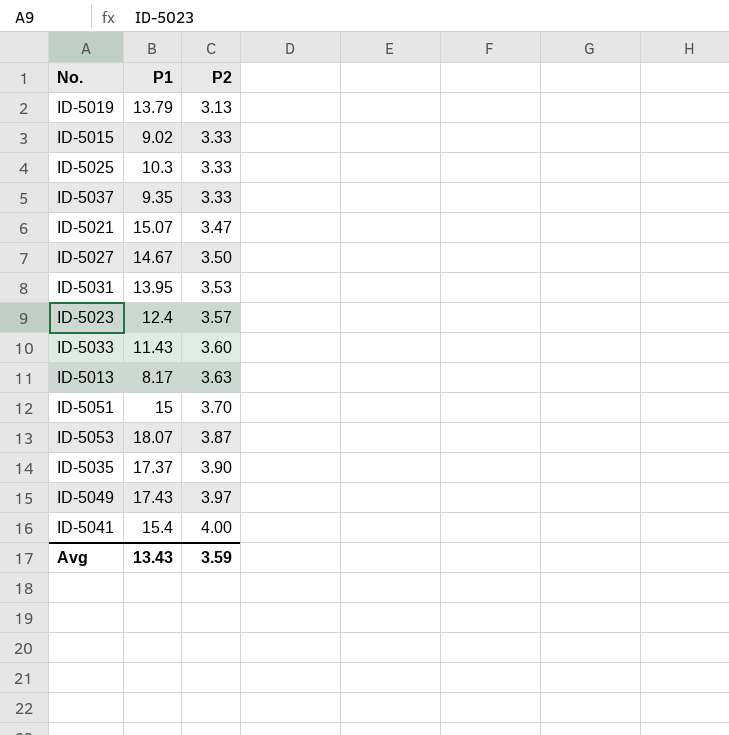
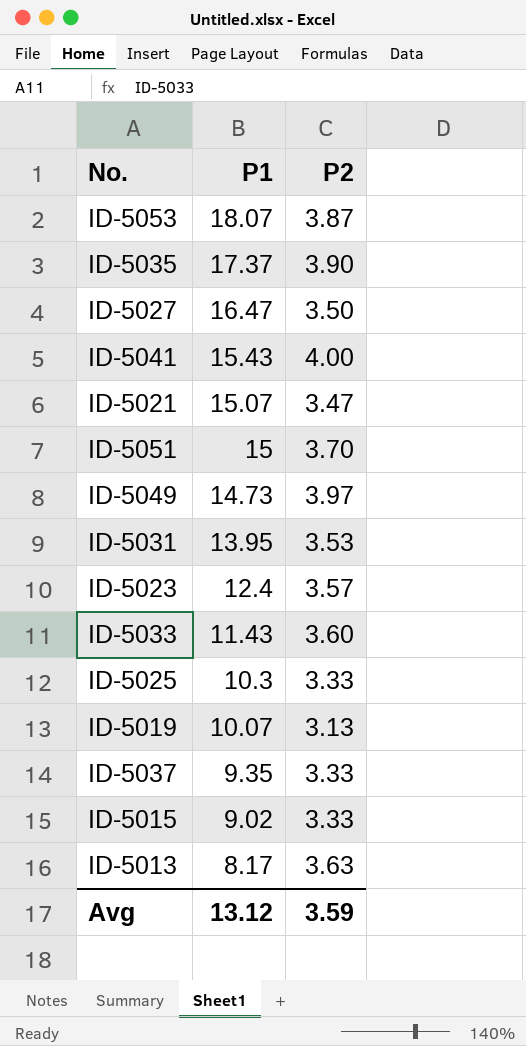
row order: P2 ascending -> P1 descending
ID-5027 | P1: 14.67 -> 16.47
ID-5041 | P1: 15.4 -> 15.43
ID-5049 | P1: 17.43 -> 14.73
ID-5019 | P1: 13.79 -> 10.07
Avg | P1: 13.43 -> 13.12

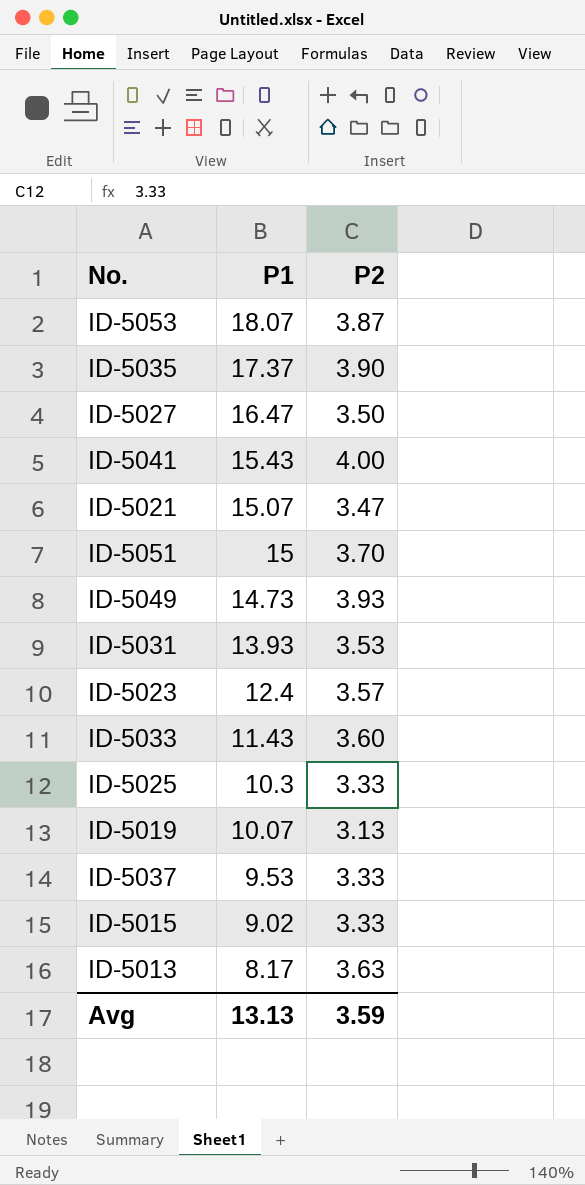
ID-5049 | P2: 3.97 -> 3.93
ID-5031 | P1: 13.95 -> 13.93
ID-5037 | P1: 9.35 -> 9.53
Avg | P1: 13.12 -> 13.13

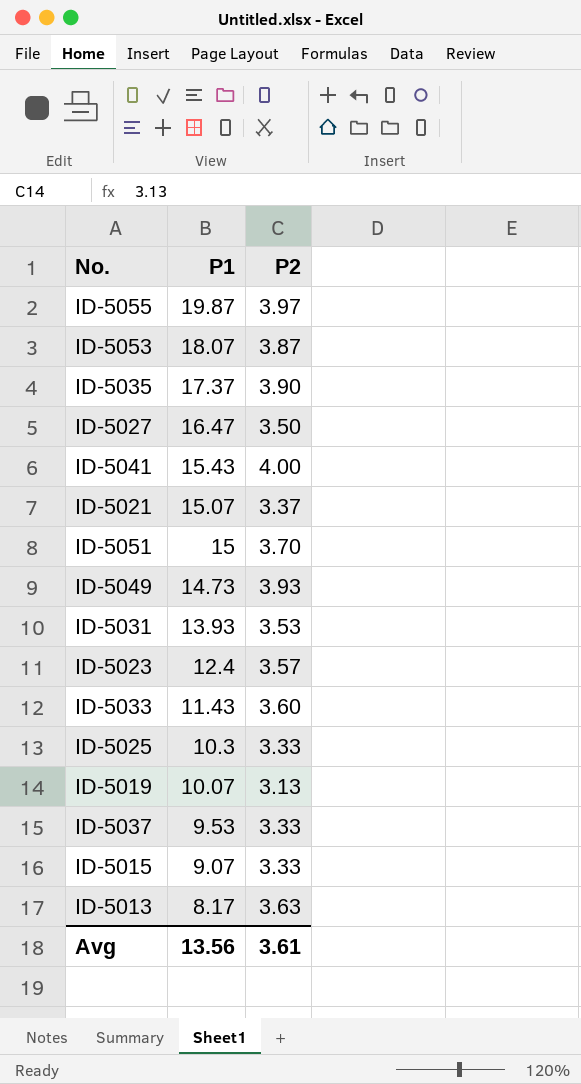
row ID-5055: none -> 19.87 | 3.97
ID-5021 | P2: 3.47 -> 3.37
ID-5015 | P1: 9.02 -> 9.07
Avg | P1: 13.13 -> 13.56
Avg | P2: 3.59 -> 3.61

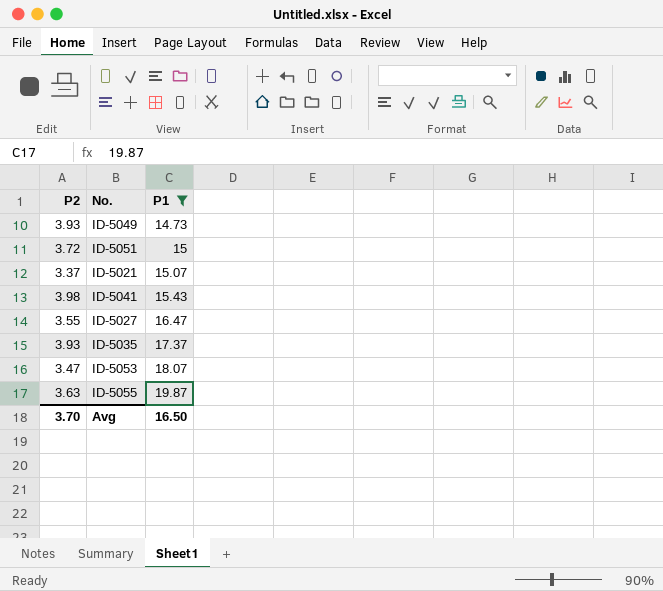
filter: none -> P1 >= 14.73
row order: P1 descending -> P1 ascending
column P2 | position: 3 -> 1
ID-5051 | P2: 3.70 -> 3.72
ID-5041 | P2: 4.00 -> 3.98
ID-5027 | P2: 3.50 -> 3.55
ID-5035 | P2: 3.90 -> 3.93
ID-5053 | P2: 3.87 -> 3.47
ID-5055 | P2: 3.97 -> 3.63
Avg | P2: 3.61 -> 3.70
Avg | P1: 13.56 -> 16.50

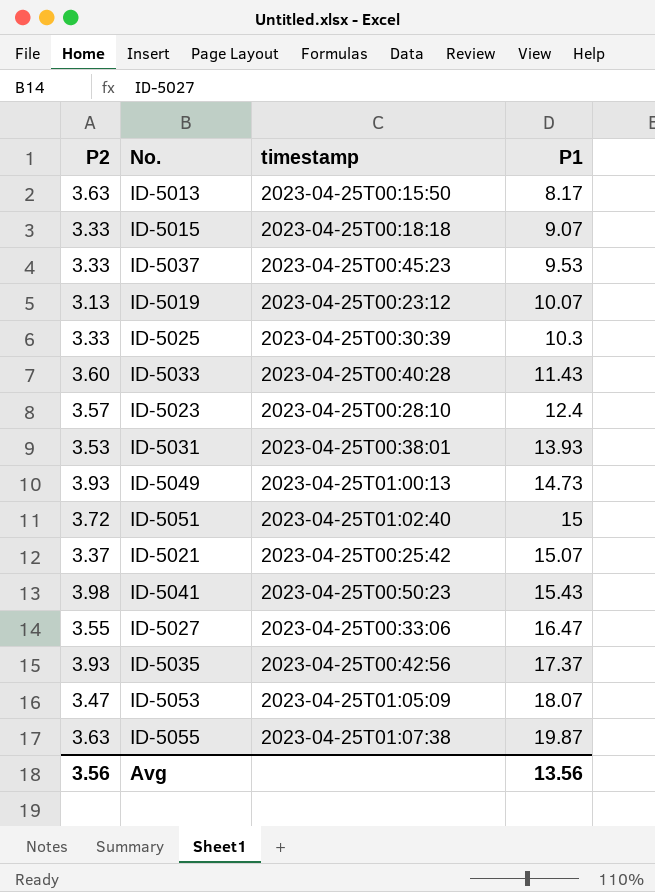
filter: P1 >= 14.73 -> none
column timestamp | position: none -> 3
Avg | P2: 3.70 -> 3.56
Avg | P1: 16.50 -> 13.56

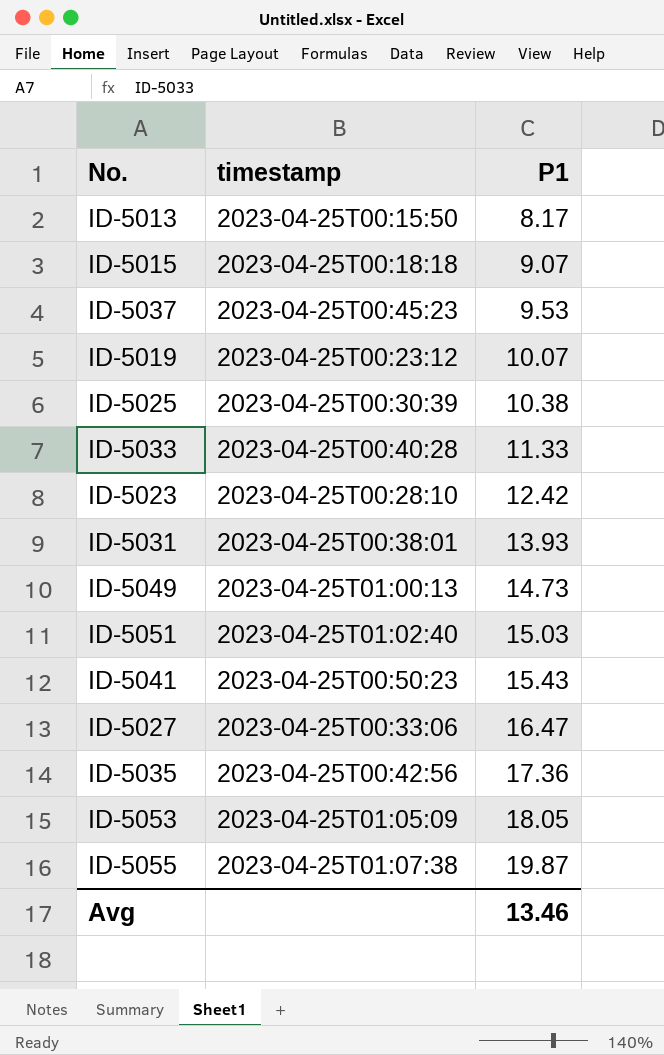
column P2 | position: 1 -> none
row ID-5021: 3.37 | 2023-04-25T00:25:42 | 15.07 -> none
ID-5025 | P1: 10.3 -> 10.38
ID-5033 | P1: 11.43 -> 11.33
ID-5023 | P1: 12.4 -> 12.42
ID-5051 | P1: 15 -> 15.03
ID-5035 | P1: 17.37 -> 17.36
ID-5053 | P1: 18.07 -> 18.05
Avg | P1: 13.56 -> 13.46

